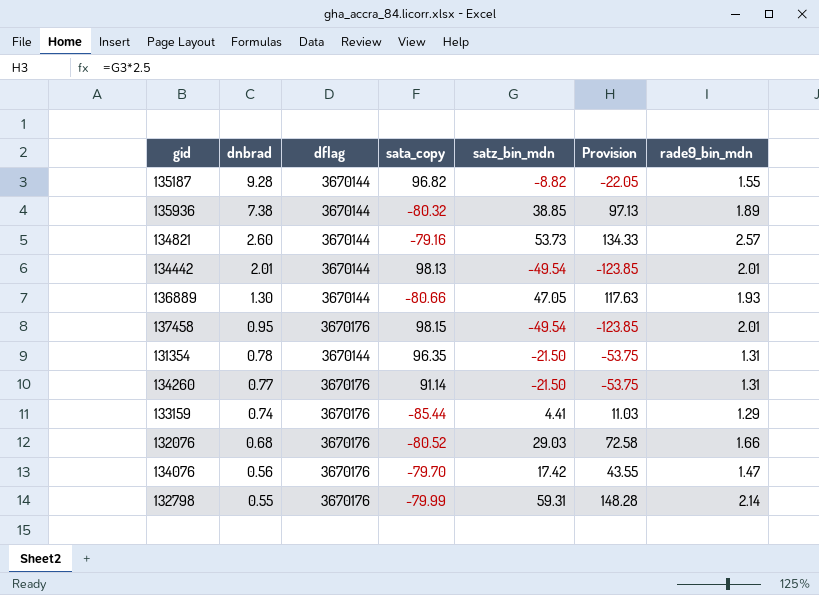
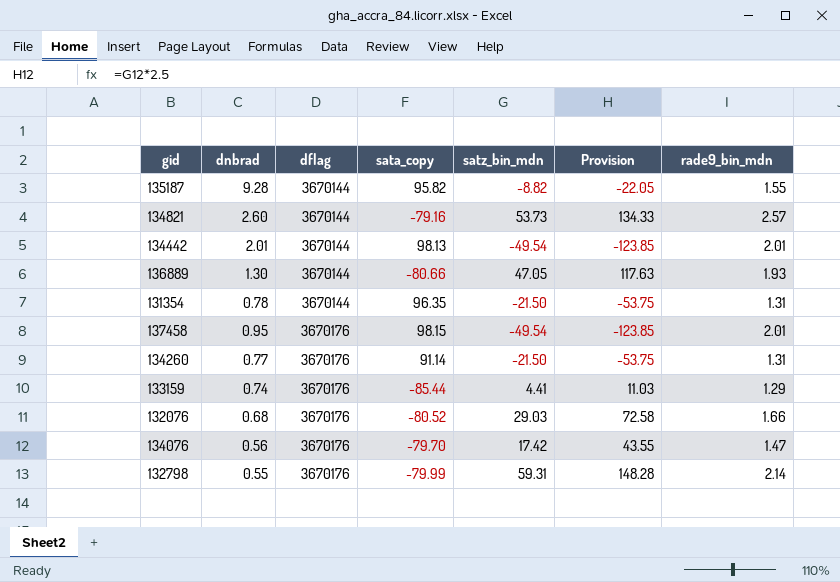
row order: dnbrad descending -> dflag ascending
row 135936: 7.38 | 3670144 | -80.32 | 38.85 | 97.13 | 1.89 -> none
135187 | sata_copy: 96.82 -> 95.82

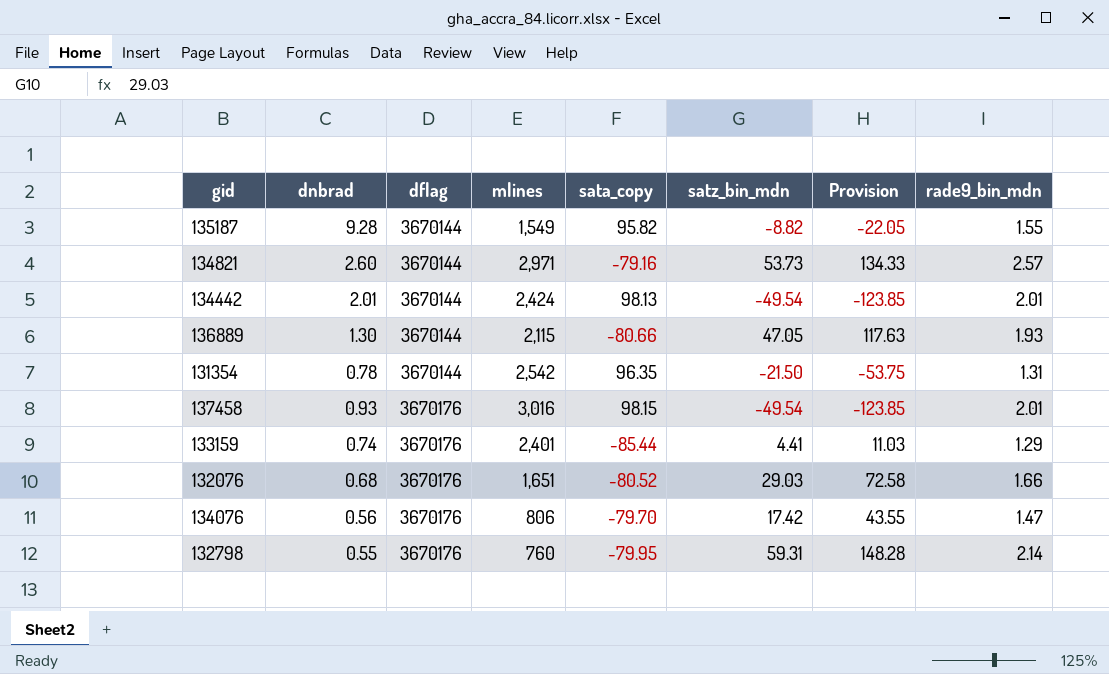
column mlines | position: none -> 4
row 134260: 0.77 | 3670176 | 91.14 | -21.50 | -53.75 | 1.31 -> none
137458 | dnbrad: 0.95 -> 0.93
132798 | sata_copy: -79.99 -> -79.95

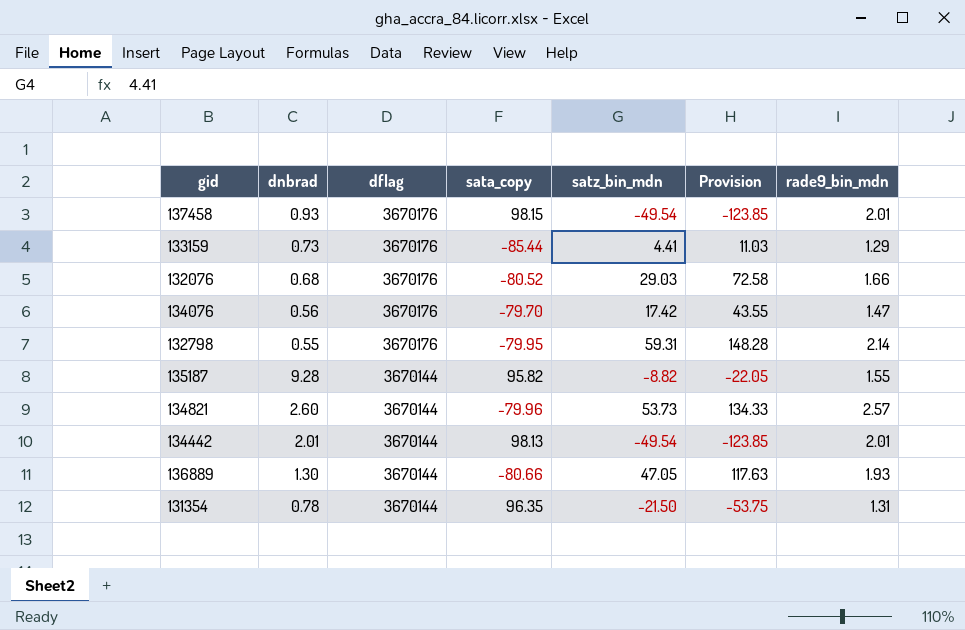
row order: dflag ascending -> dflag descending
column mlines | position: 4 -> none
133159 | dnbrad: 0.74 -> 0.73
134821 | sata_copy: -79.16 -> -79.96

